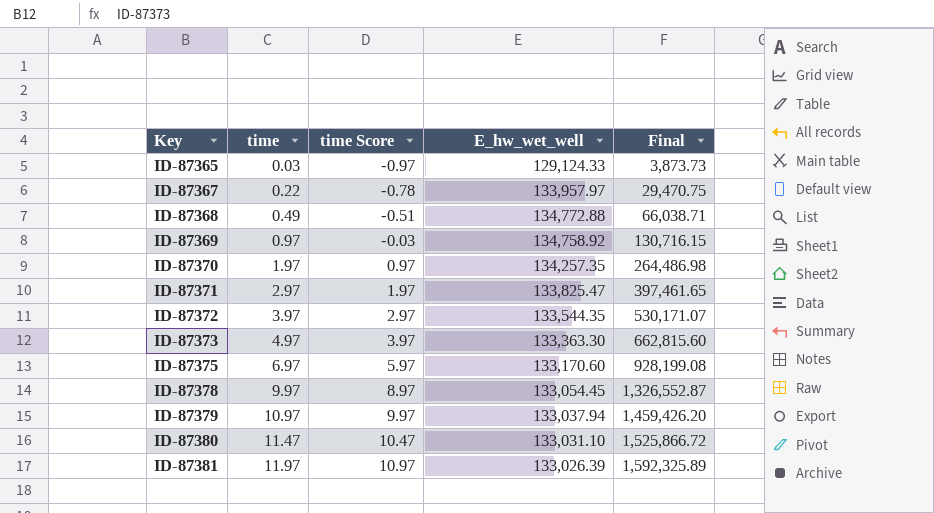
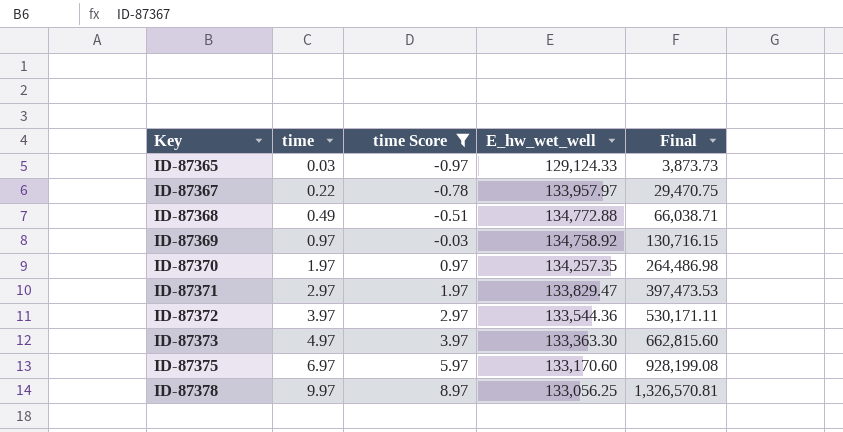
filter: none -> time Score <= 8.97
ID-87371 | E_hw_wet_well: 133,825.47 -> 133,829.47
ID-87371 | Final: 397,461.65 -> 397,473.53
ID-87372 | E_hw_wet_well: 133,544.35 -> 133,544.36
ID-87372 | Final: 530,171.07 -> 530,171.11
ID-87378 | E_hw_wet_well: 133,054.45 -> 133,056.25
ID-87378 | Final: 1,326,552.87 -> 1,326,570.81

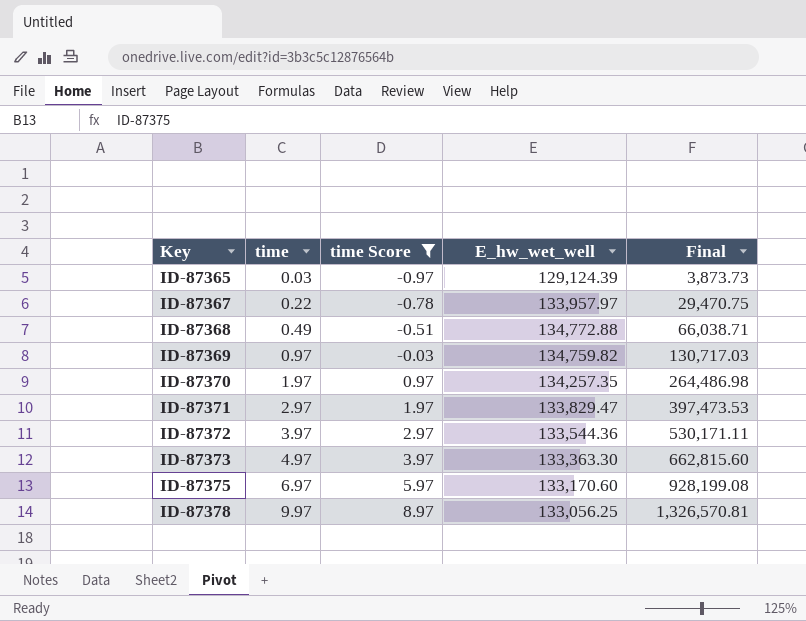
ID-87365 | E_hw_wet_well: 129,124.33 -> 129,124.39
ID-87369 | E_hw_wet_well: 134,758.92 -> 134,759.82
ID-87369 | Final: 130,716.15 -> 130,717.03

